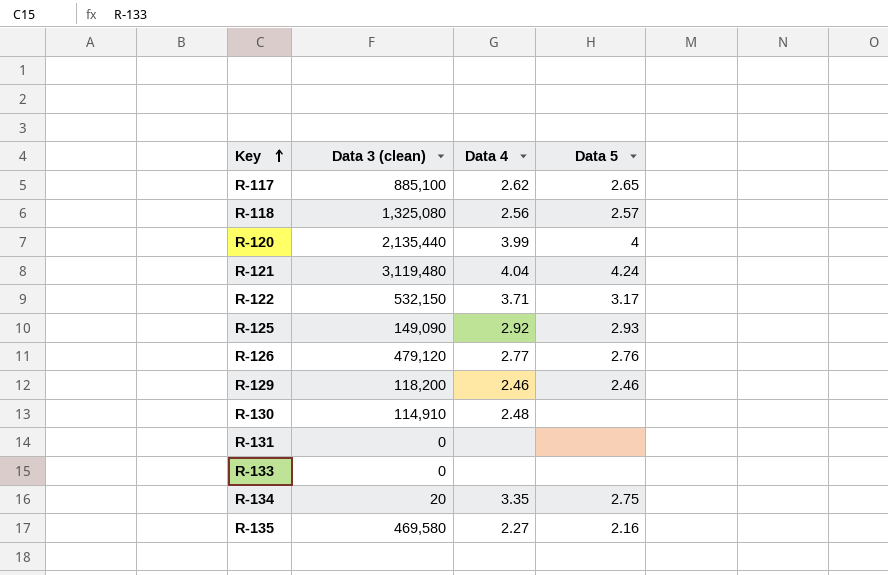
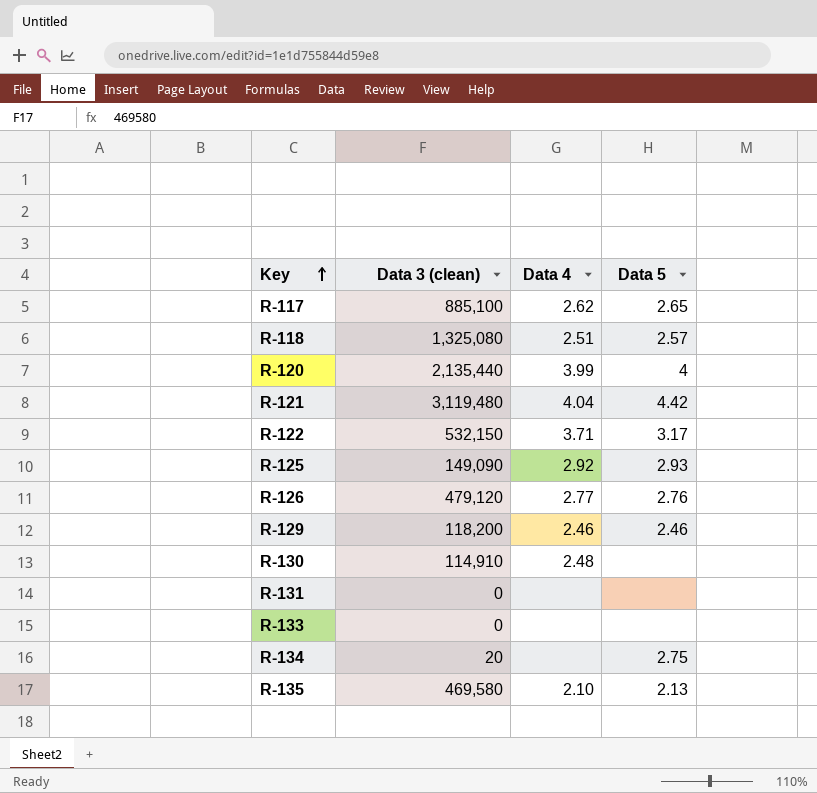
R-118 | Data 4: 2.56 -> 2.51
R-121 | Data 5: 4.24 -> 4.42
R-134 | Data 4: 3.35 -> none
R-135 | Data 4: 2.27 -> 2.10
R-135 | Data 5: 2.16 -> 2.13

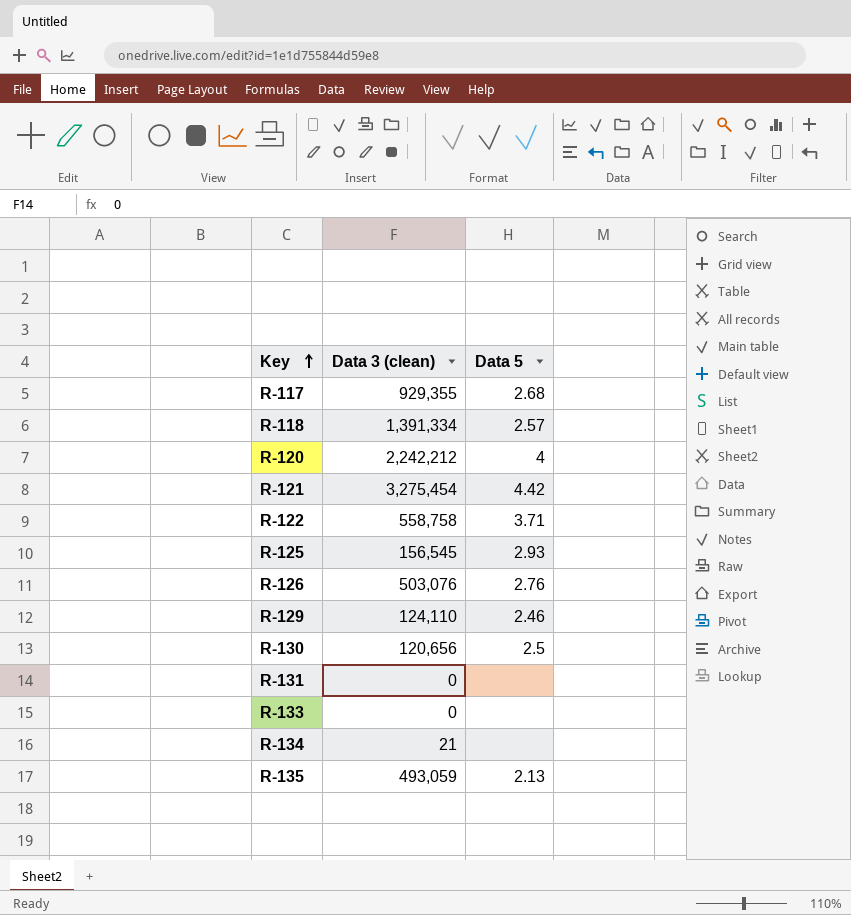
column Data 4 | position: 3 -> none
R-117 | Data 3 (clean): 885,100 -> 929,355
R-117 | Data 5: 2.65 -> 2.68
R-118 | Data 3 (clean): 1,325,080 -> 1,391,334
R-120 | Data 3 (clean): 2,135,440 -> 2,242,212
R-121 | Data 3 (clean): 3,119,480 -> 3,275,454
R-122 | Data 3 (clean): 532,150 -> 558,758
R-122 | Data 5: 3.17 -> 3.71
R-125 | Data 3 (clean): 149,090 -> 156,545
R-126 | Data 3 (clean): 479,120 -> 503,076
R-129 | Data 3 (clean): 118,200 -> 124,110
R-130 | Data 3 (clean): 114,910 -> 120,656
R-130 | Data 5: none -> 2.5
R-134 | Data 3 (clean): 20 -> 21
R-134 | Data 5: 2.75 -> none
R-135 | Data 3 (clean): 469,580 -> 493,059

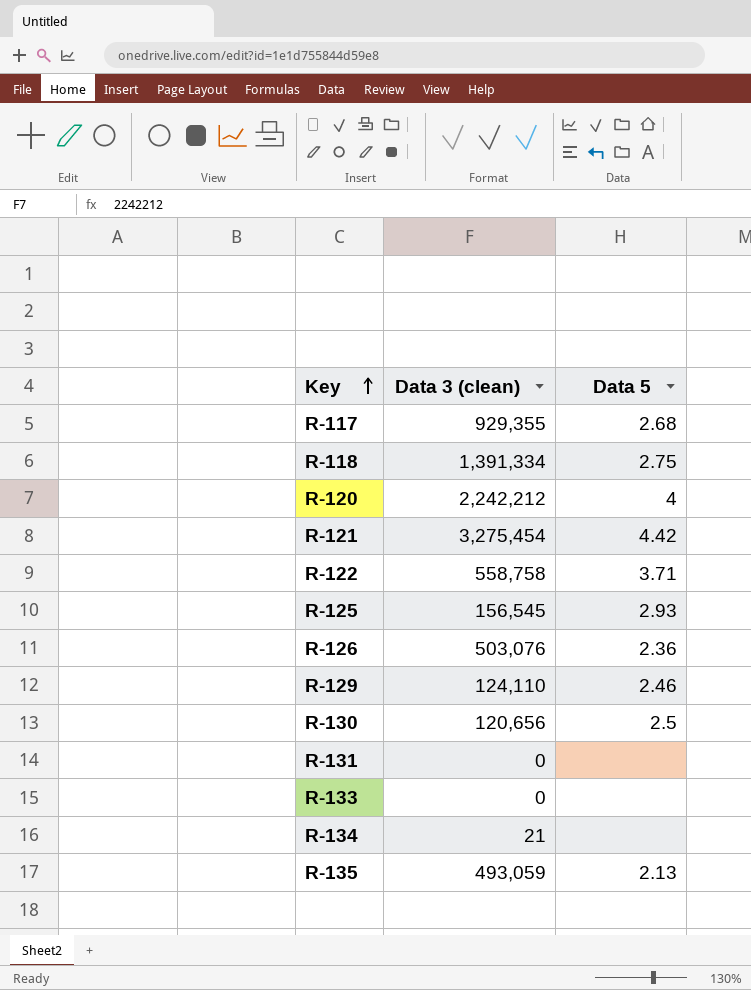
R-118 | Data 5: 2.57 -> 2.75
R-126 | Data 5: 2.76 -> 2.36

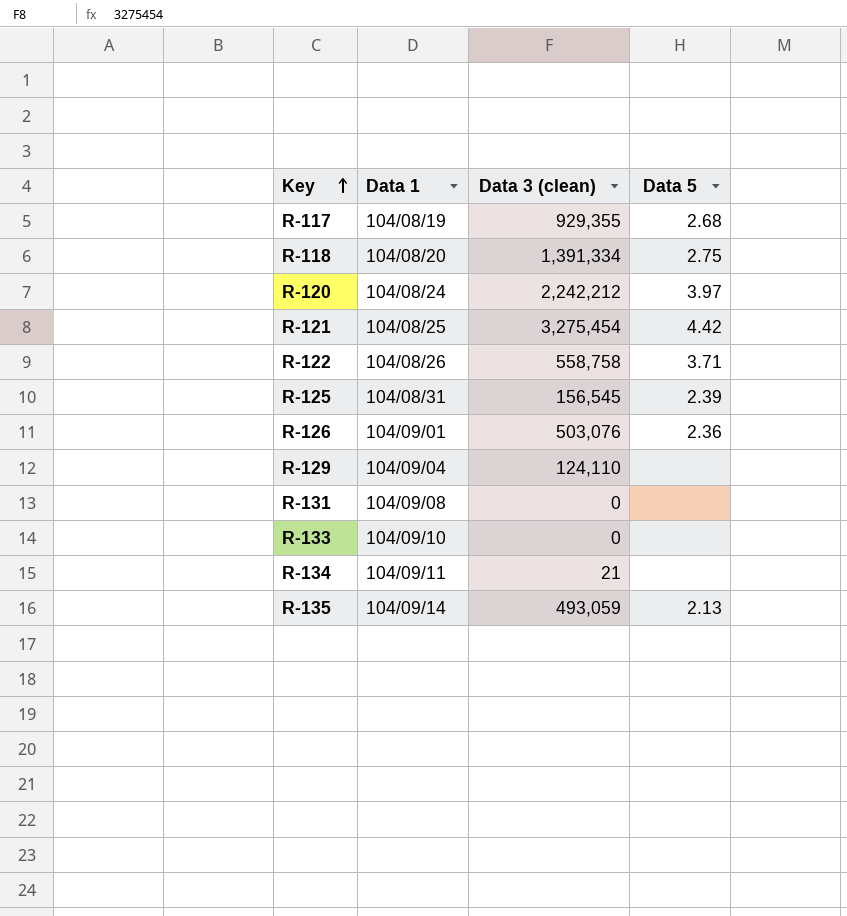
column Data 1 | position: none -> 2
row R-130: 120,656 | 2.5 -> none
R-120 | Data 5: 4 -> 3.97
R-125 | Data 5: 2.93 -> 2.39
R-129 | Data 5: 2.46 -> none

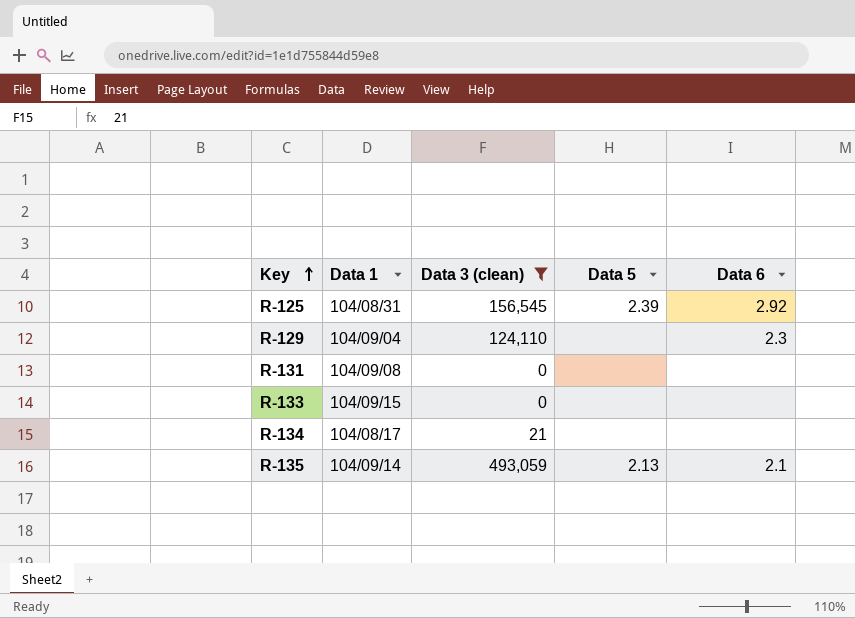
filter: none -> Data 3 (clean) <= 493,059
column Data 6 | position: none -> 5
R-133 | Data 1: 104/09/10 -> 104/09/15
R-134 | Data 1: 104/09/11 -> 104/08/17

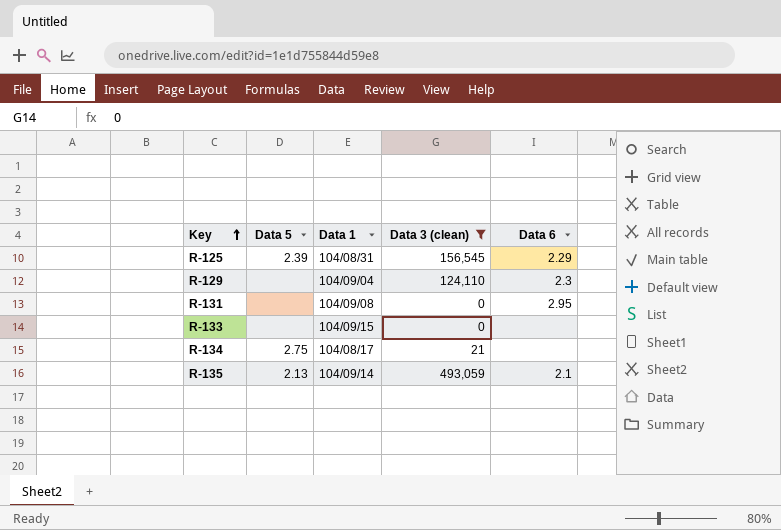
column Data 5 | position: 4 -> 2
R-125 | Data 6: 2.92 -> 2.29
R-131 | Data 6: none -> 2.95
R-134 | Data 5: none -> 2.75

